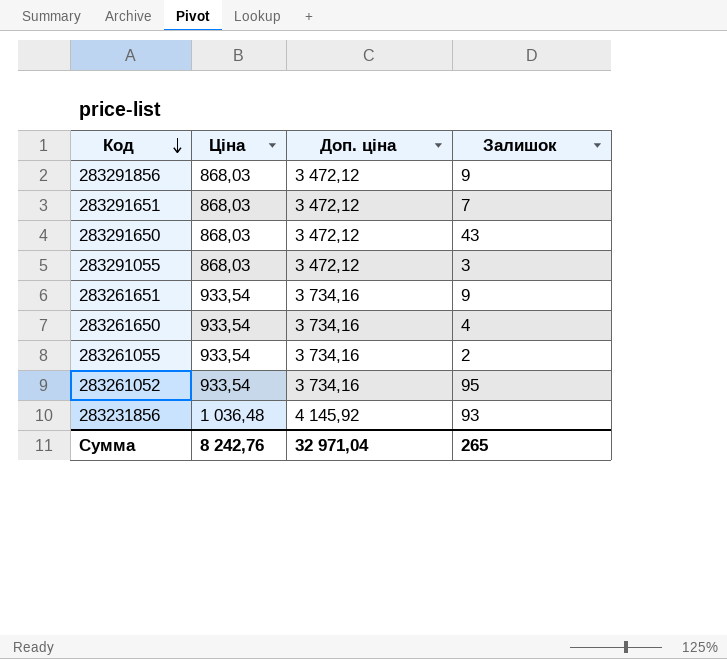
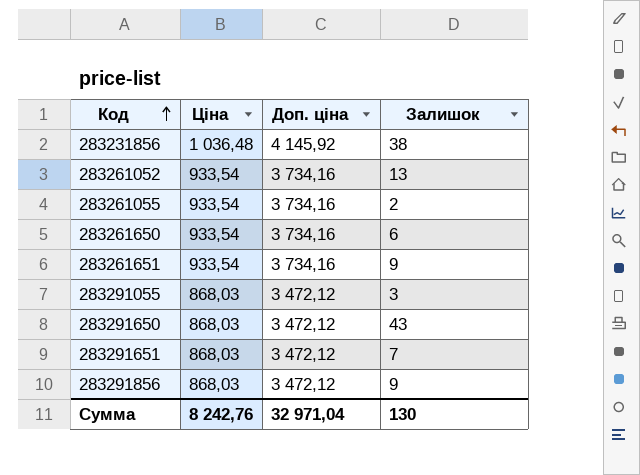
row order: Код descending -> Код ascending
283231856 | Залишок: 93 -> 38
283261052 | Залишок: 95 -> 13
283261650 | Залишок: 4 -> 6
Сумма | Залишок: 265 -> 130

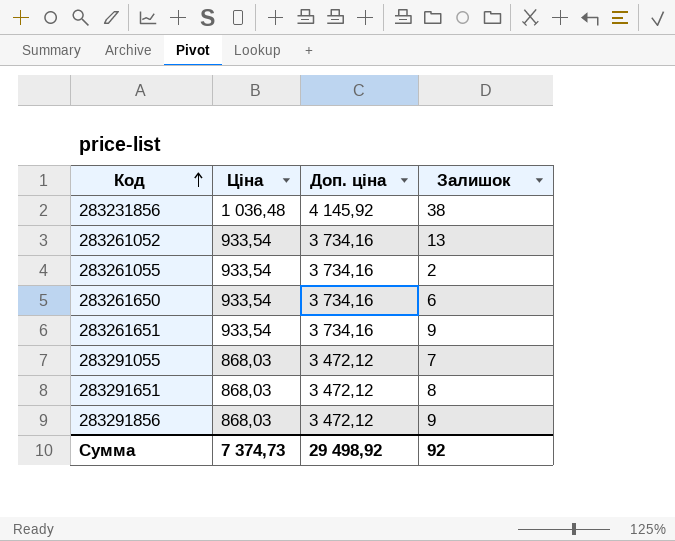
row 283291650: 868,03 | 3 472,12 | 43 -> none
283291055 | Залишок: 3 -> 7
283291651 | Залишок: 7 -> 8
Сумма | Ціна: 8 242,76 -> 7 374,73
Сумма | Доп. ціна: 32 971,04 -> 29 498,92
Сумма | Залишок: 130 -> 92

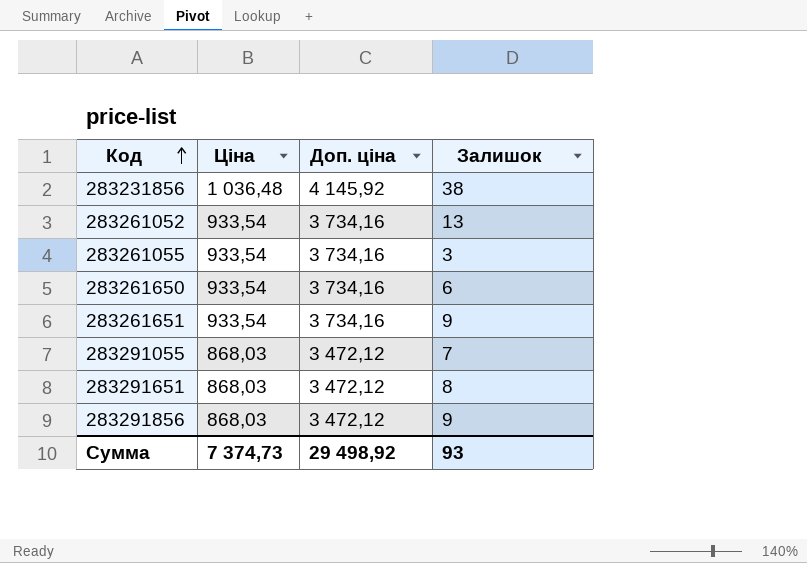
283261055 | Залишок: 2 -> 3
Сумма | Залишок: 92 -> 93

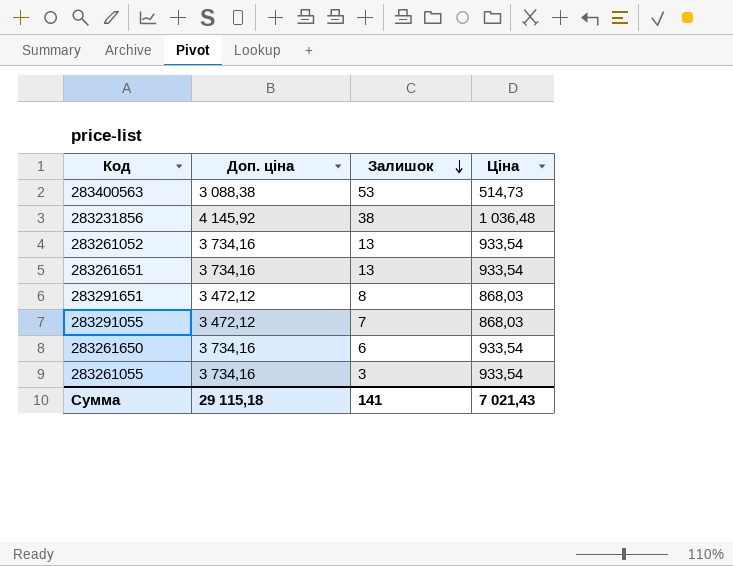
row order: Код ascending -> Залишок descending
column Ціна | position: 2 -> 4
row 283291856: 868,03 | 3 472,12 | 9 -> none
row 283400563: none -> 3 088,38 | 53 | 514,73
283261651 | Залишок: 9 -> 13
Сумма | Доп. ціна: 29 498,92 -> 29 115,18
Сумма | Залишок: 93 -> 141
Сумма | Ціна: 7 374,73 -> 7 021,43

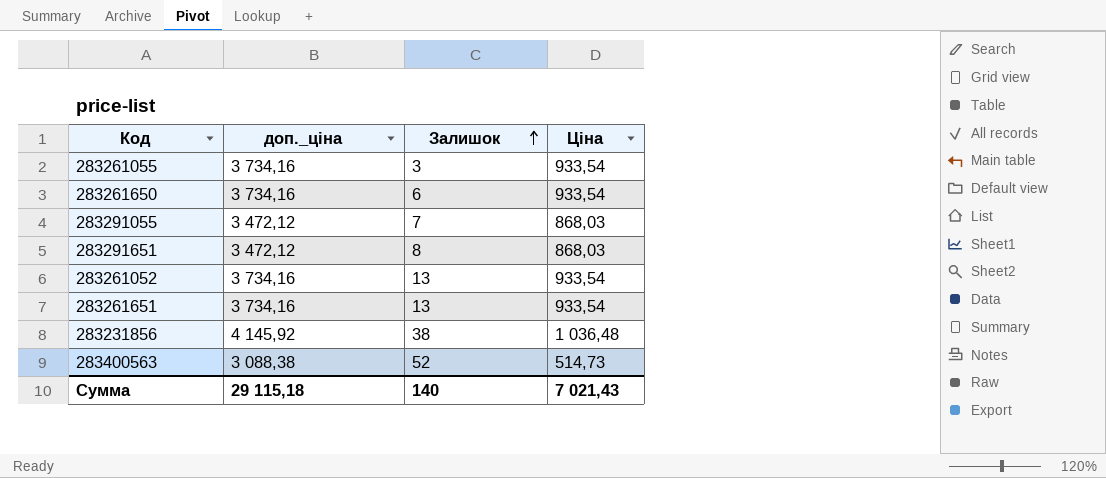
row order: Залишок descending -> Залишок ascending
column name: Доп. ціна -> доп._ціна
283400563 | Залишок: 53 -> 52
Сумма | Залишок: 141 -> 140

